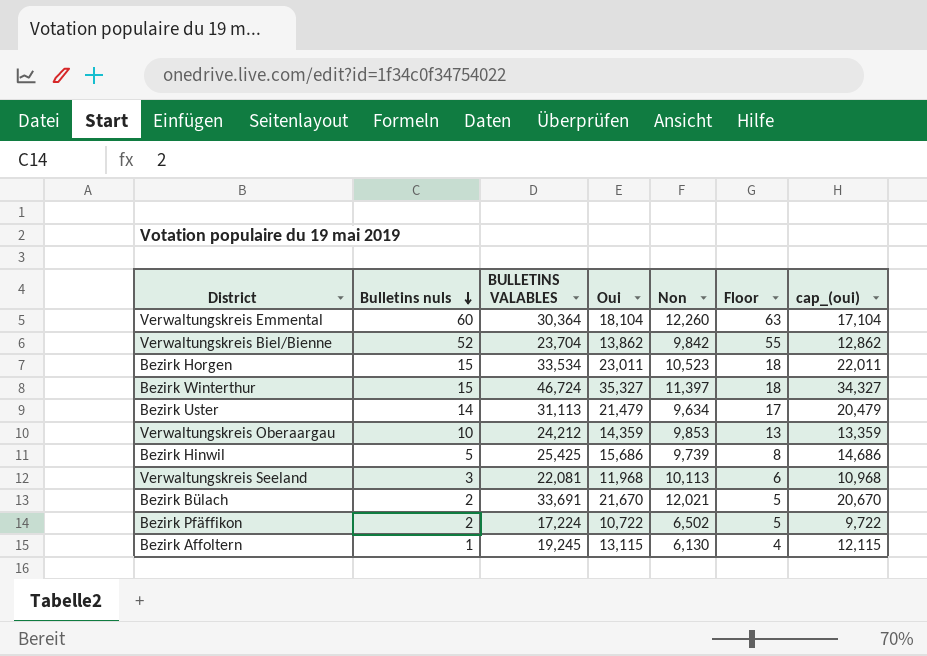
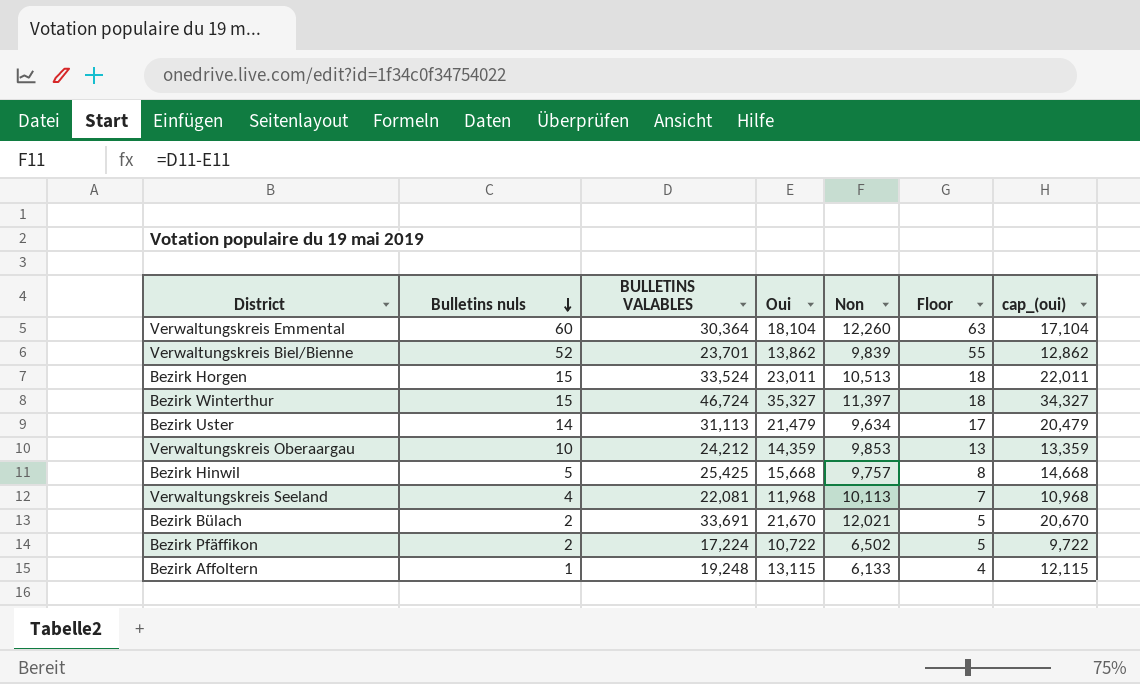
Verwaltungskreis Biel/Bienne | BULLETINS VALABLES: 23,704 -> 23,701
Verwaltungskreis Biel/Bienne | Non: 9,842 -> 9,839
Bezirk Horgen | BULLETINS VALABLES: 33,534 -> 33,524
Bezirk Horgen | Non: 10,523 -> 10,513
Bezirk Hinwil | Oui: 15,686 -> 15,668
Bezirk Hinwil | Non: 9,739 -> 9,757
Bezirk Hinwil | cap_(oui): 14,686 -> 14,668
Verwaltungskreis Seeland | Bulletins nuls: 3 -> 4
Verwaltungskreis Seeland | Floor: 6 -> 7
Bezirk Affoltern | BULLETINS VALABLES: 19,245 -> 19,248
Bezirk Affoltern | Non: 6,130 -> 6,133

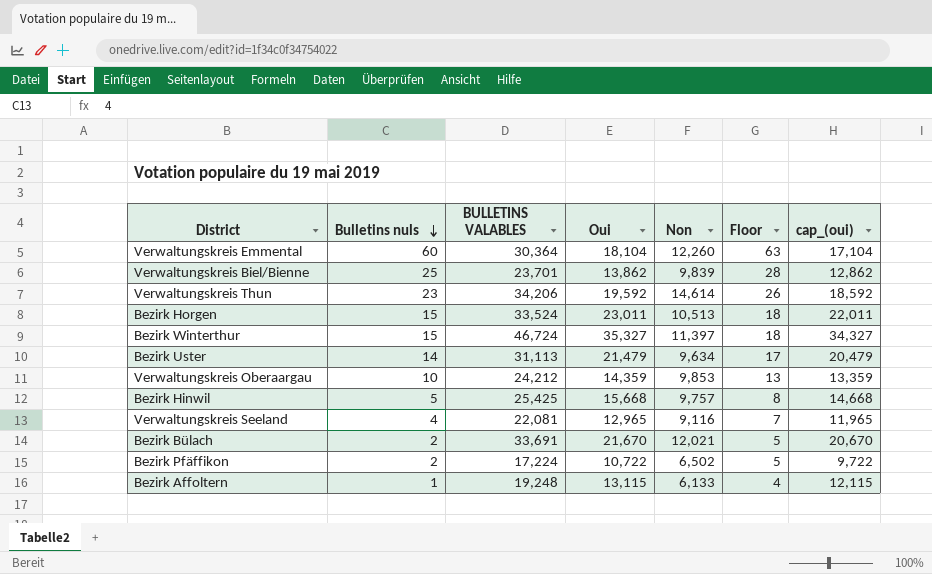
Verwaltungskreis Biel/Bienne | Bulletins nuls: 52 -> 25
Verwaltungskreis Biel/Bienne | Floor: 55 -> 28
row Verwaltungskreis Thun: none -> 23 | 34,206 | 19,592 | 14,614 | 26 | 18,592
Verwaltungskreis Seeland | Oui: 11,968 -> 12,965
Verwaltungskreis Seeland | Non: 10,113 -> 9,116
Verwaltungskreis Seeland | cap_(oui): 10,968 -> 11,965

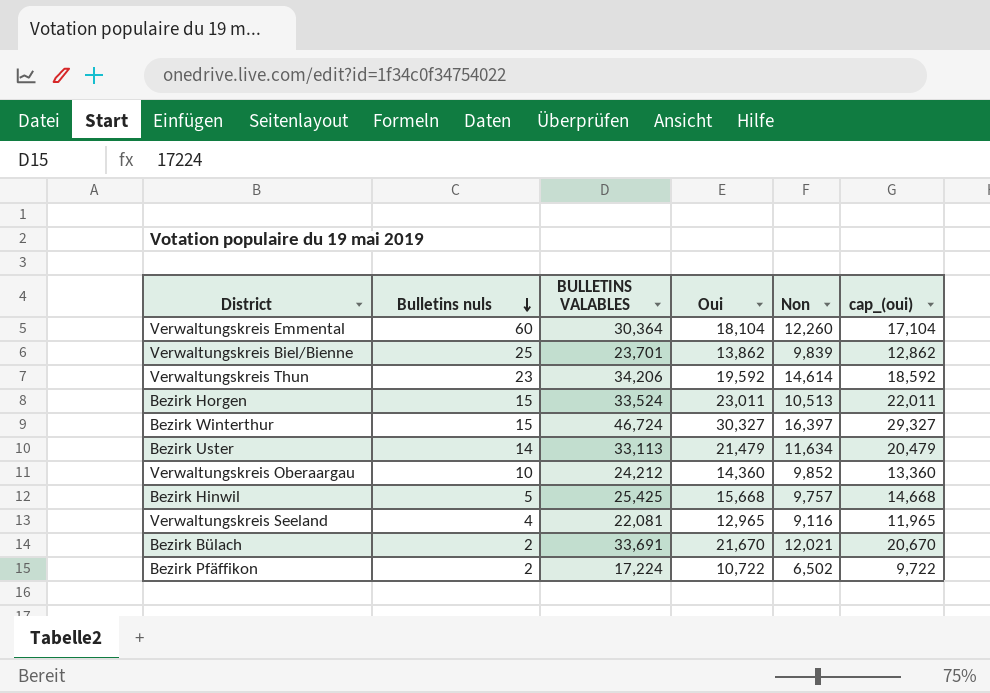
column Floor | formula: [Bulletins nuls] + 3 -> none
row Bezirk Affoltern: 1 | 19,248 | 13,115 | 6,133 | 4 | 12,115 -> none
Bezirk Winterthur | Oui: 35,327 -> 30,327
Bezirk Winterthur | Non: 11,397 -> 16,397
Bezirk Winterthur | cap_(oui): 34,327 -> 29,327
Bezirk Uster | BULLETINS VALABLES: 31,113 -> 33,113
Bezirk Uster | Non: 9,634 -> 11,634
Verwaltungskreis Oberaargau | Oui: 14,359 -> 14,360
Verwaltungskreis Oberaargau | Non: 9,853 -> 9,852
Verwaltungskreis Oberaargau | cap_(oui): 13,359 -> 13,360

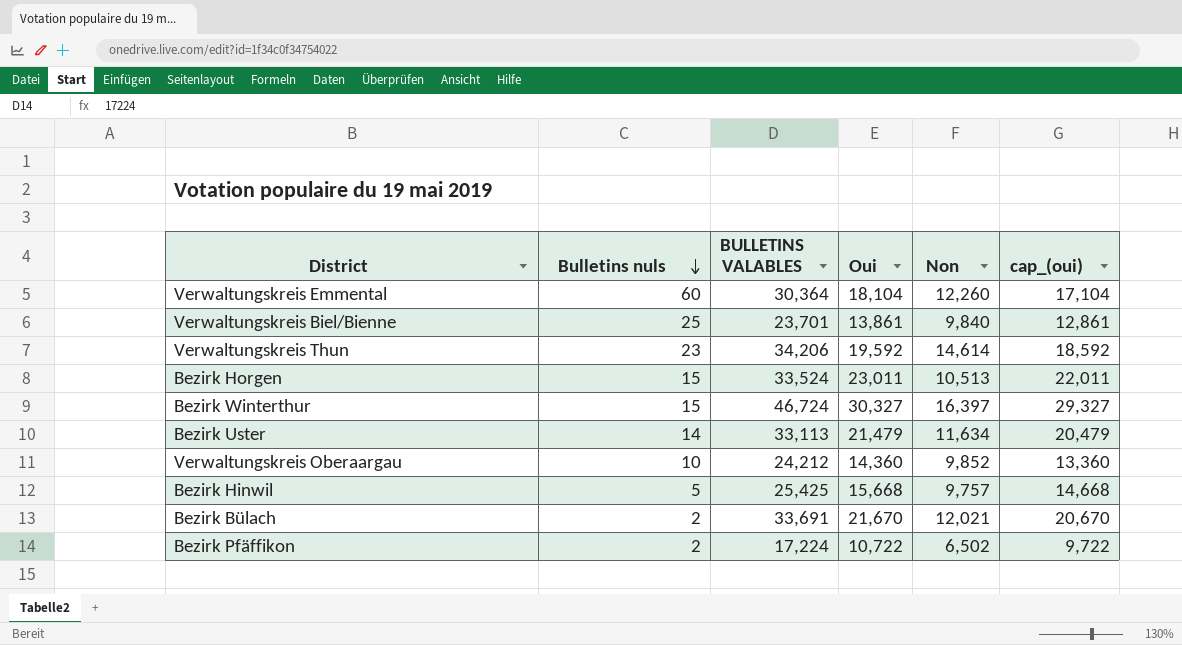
row Verwaltungskreis Seeland: 4 | 22,081 | 12,965 | 9,116 | 11,965 -> none
Verwaltungskreis Biel/Bienne | Oui: 13,862 -> 13,861
Verwaltungskreis Biel/Bienne | Non: 9,839 -> 9,840
Verwaltungskreis Biel/Bienne | cap_(oui): 12,862 -> 12,861

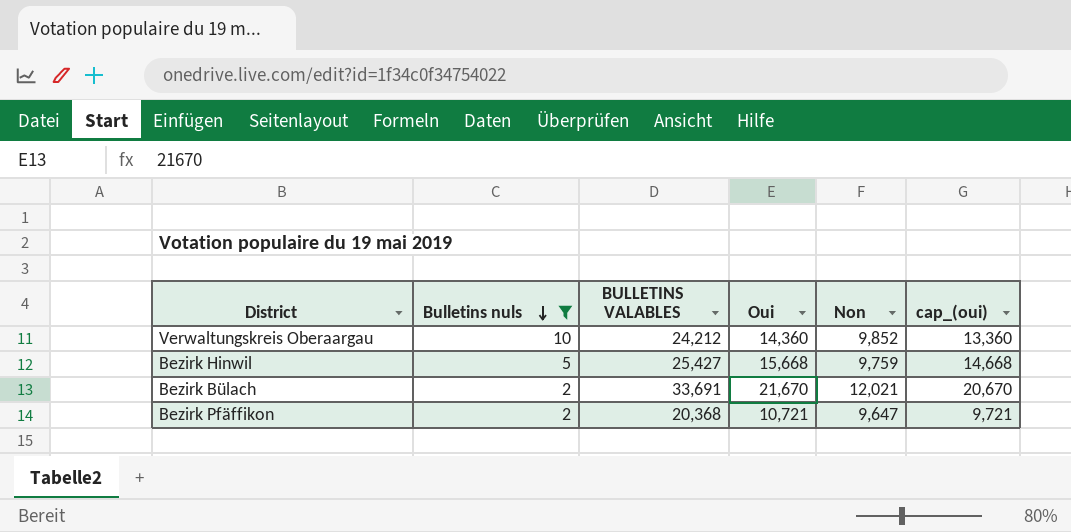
filter: none -> Bulletins nuls <= 10
Bezirk Hinwil | BULLETINS VALABLES: 25,425 -> 25,427
Bezirk Hinwil | Non: 9,757 -> 9,759
Bezirk Pfäffikon | BULLETINS VALABLES: 17,224 -> 20,368
Bezirk Pfäffikon | Oui: 10,722 -> 10,721
Bezirk Pfäffikon | Non: 6,502 -> 9,647
Bezirk Pfäffikon | cap_(oui): 9,722 -> 9,721

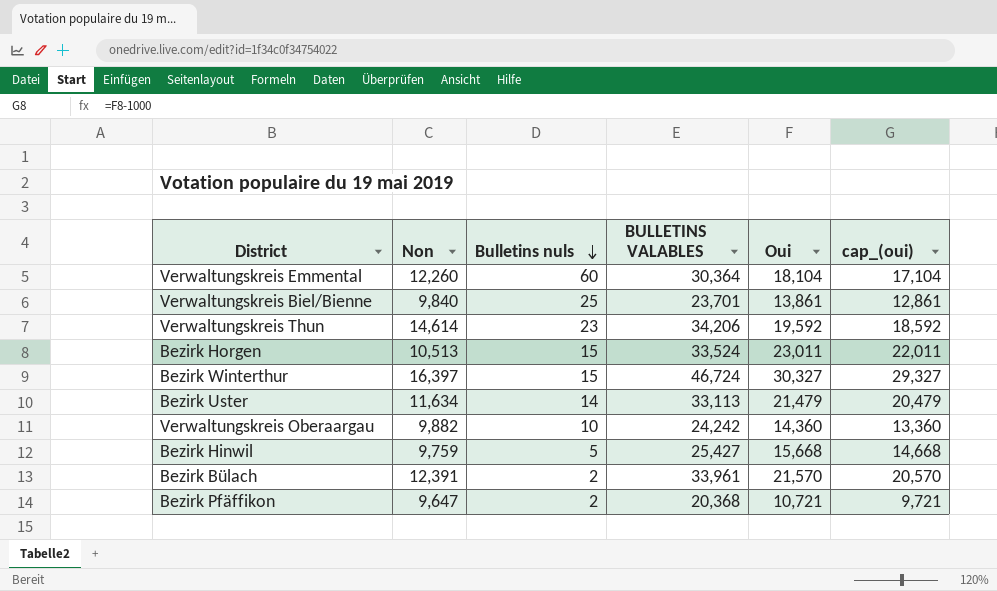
filter: Bulletins nuls <= 10 -> none
column Non | position: 5 -> 2
Verwaltungskreis Oberaargau | Non: 9,852 -> 9,882
Verwaltungskreis Oberaargau | BULLETINS VALABLES: 24,212 -> 24,242
Bezirk Bülach | Non: 12,021 -> 12,391
Bezirk Bülach | BULLETINS VALABLES: 33,691 -> 33,961
Bezirk Bülach | Oui: 21,670 -> 21,570
Bezirk Bülach | cap_(oui): 20,670 -> 20,570

